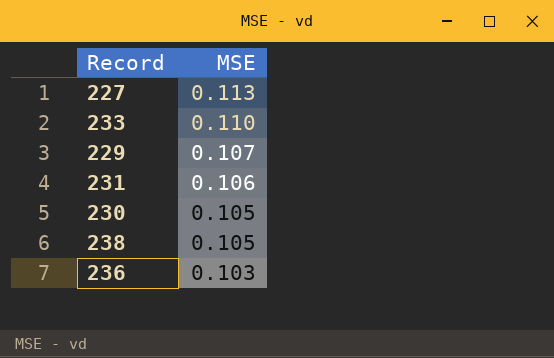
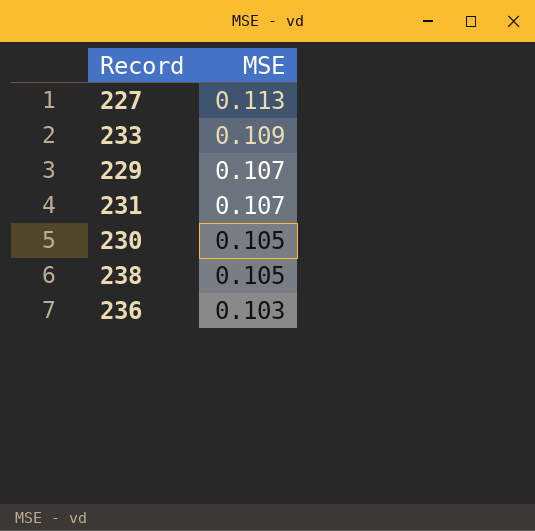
233 | MSE: 0.110 -> 0.109
231 | MSE: 0.106 -> 0.107

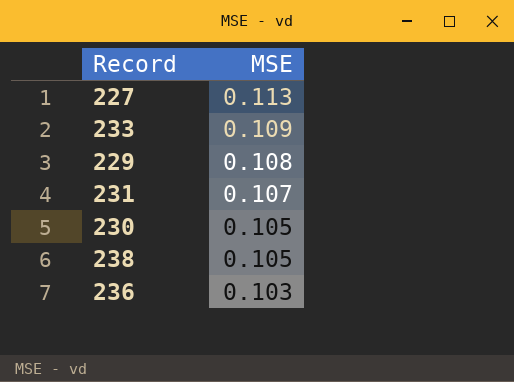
229 | MSE: 0.107 -> 0.108

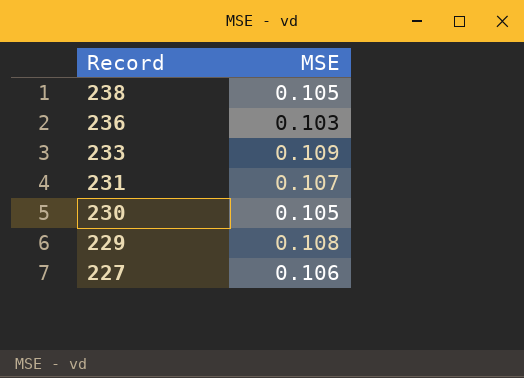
row order: MSE descending -> Record descending
227 | MSE: 0.113 -> 0.106

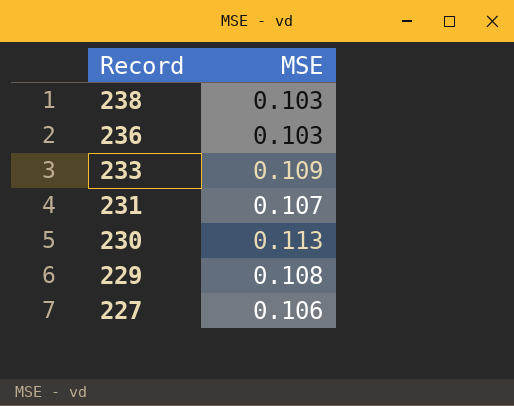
238 | MSE: 0.105 -> 0.103
230 | MSE: 0.105 -> 0.113

